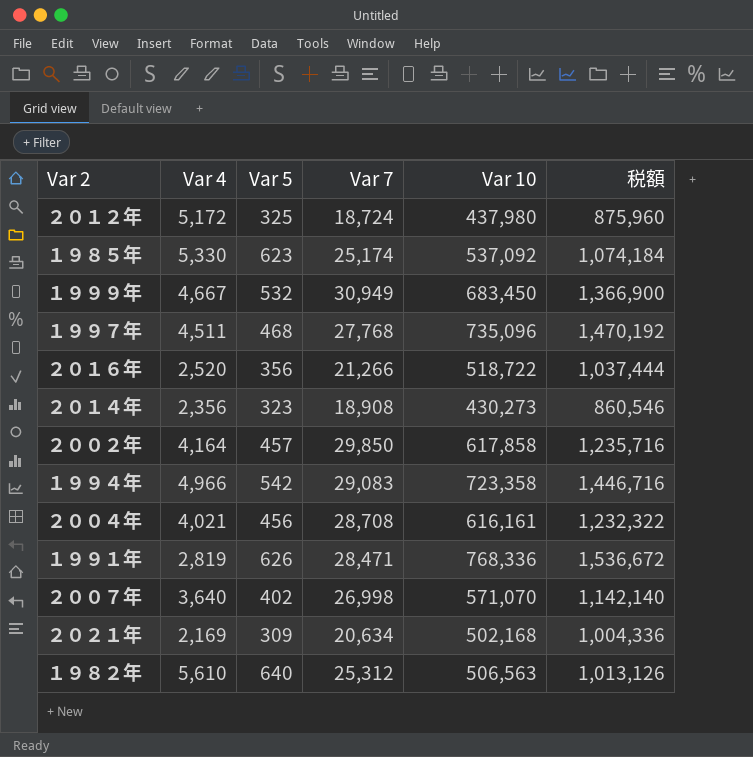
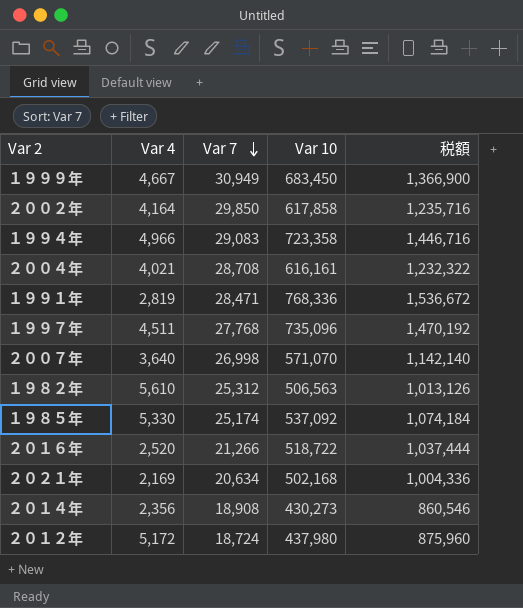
row order: none -> Var 7 descending
column Var 5 | position: 3 -> none

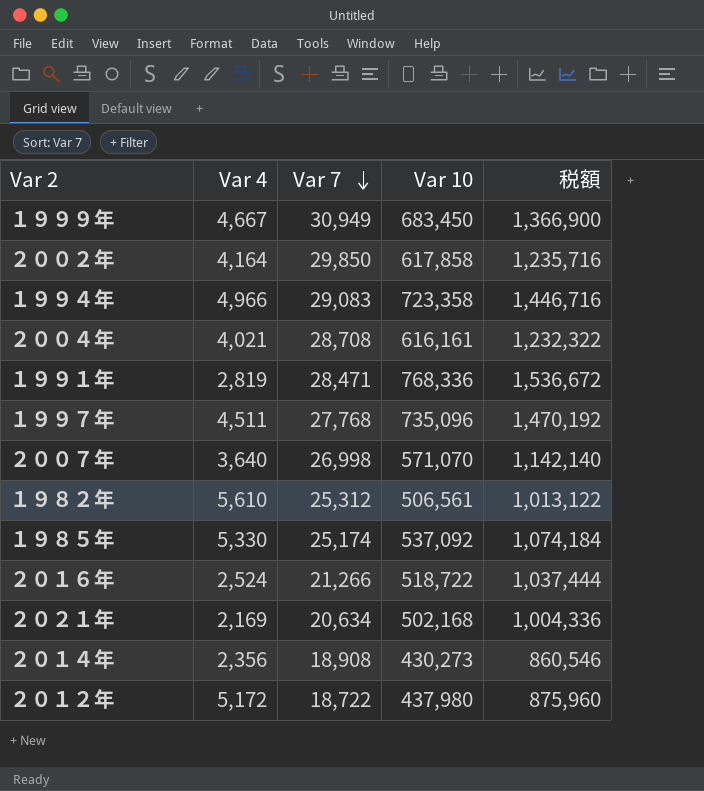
１９８２年 | Var 10: 506,563 -> 506,561
１９８２年 | 税額: 1,013,126 -> 1,013,122
２０１６年 | Var 4: 2,520 -> 2,524
２０１２年 | Var 7: 18,724 -> 18,722

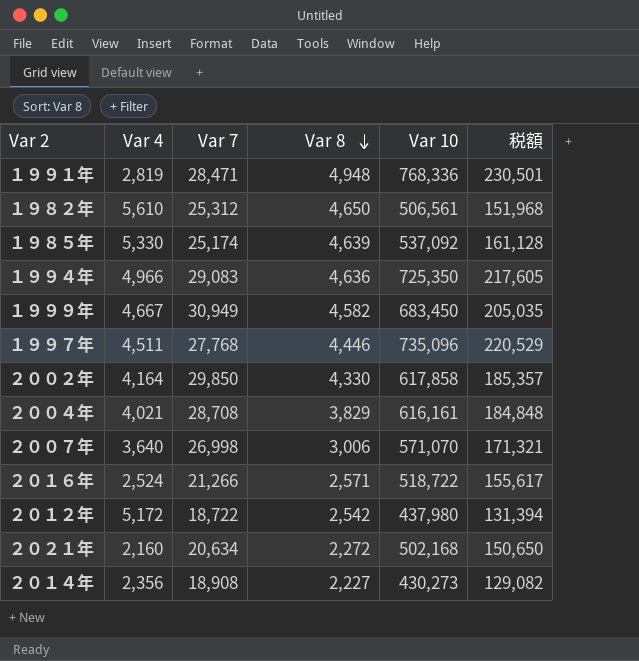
row order: Var 7 descending -> Var 8 descending
column Var 8 | position: none -> 4
column 税額 | formula: [Var 10] * 2 -> [Var 10] * 0.3
１９９４年 | Var 10: 723,358 -> 725,350
２０２１年 | Var 4: 2,169 -> 2,160

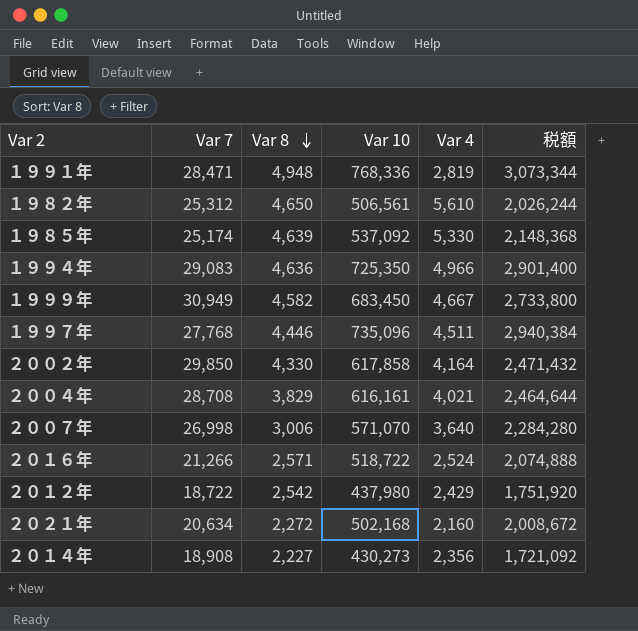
column Var 4 | position: 2 -> 5
column 税額 | formula: [Var 10] * 0.3 -> [Var 10] * 4
２０１２年 | Var 4: 5,172 -> 2,429

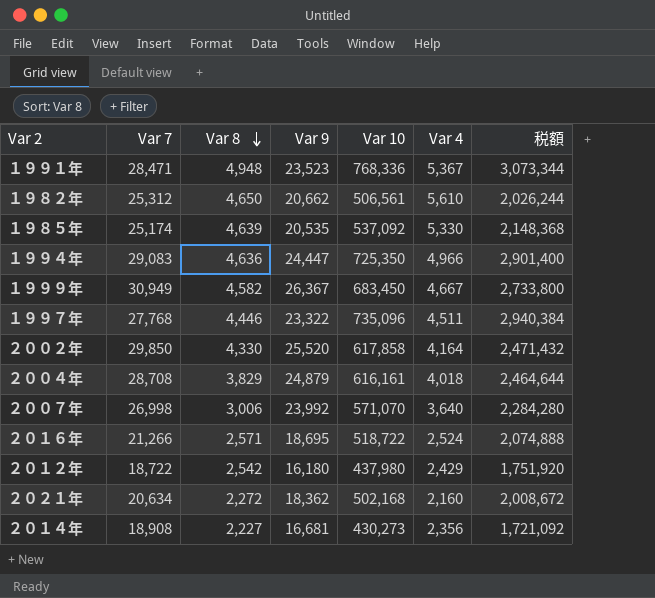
column Var 9 | formula: none -> [Var 7] - [Var 8]
１９９１年 | Var 4: 2,819 -> 5,367
２００４年 | Var 4: 4,021 -> 4,018

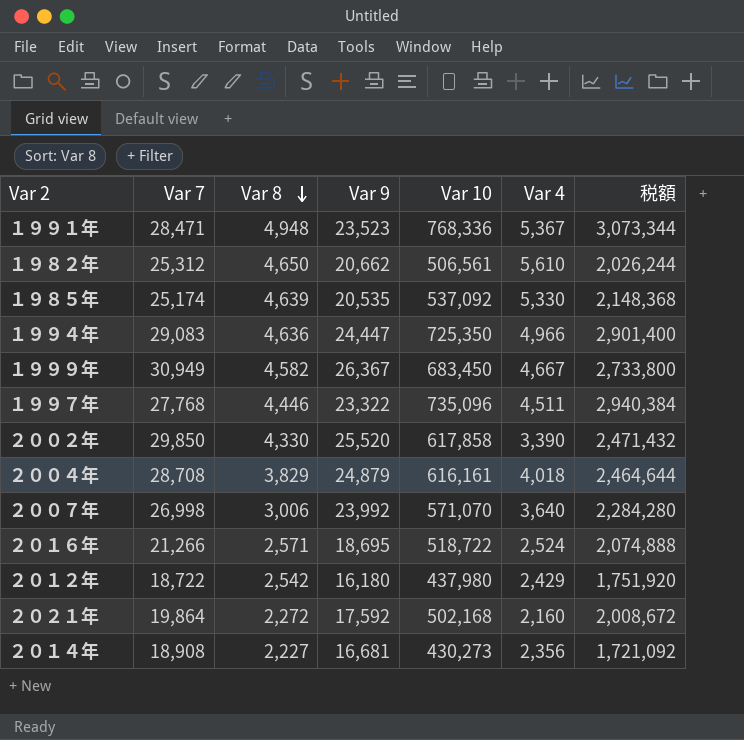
２００２年 | Var 4: 4,164 -> 3,390
２０２１年 | Var 7: 20,634 -> 19,864
２０２１年 | Var 9: 18,362 -> 17,592

